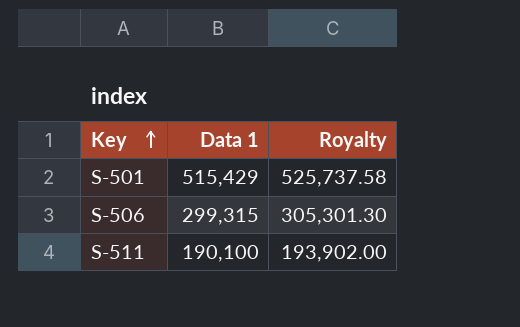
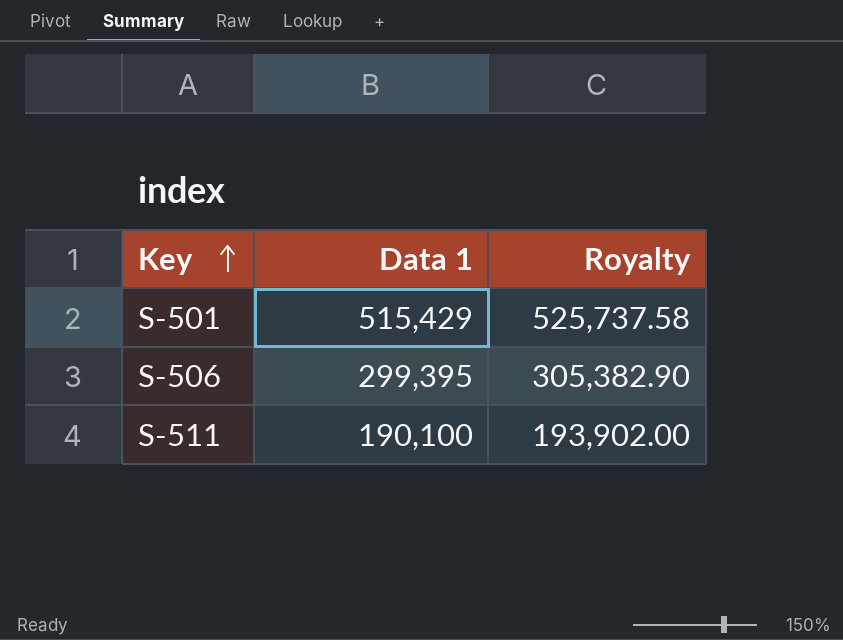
S-506 | Data 1: 299,315 -> 299,395
S-506 | Royalty: 305,301.30 -> 305,382.90

